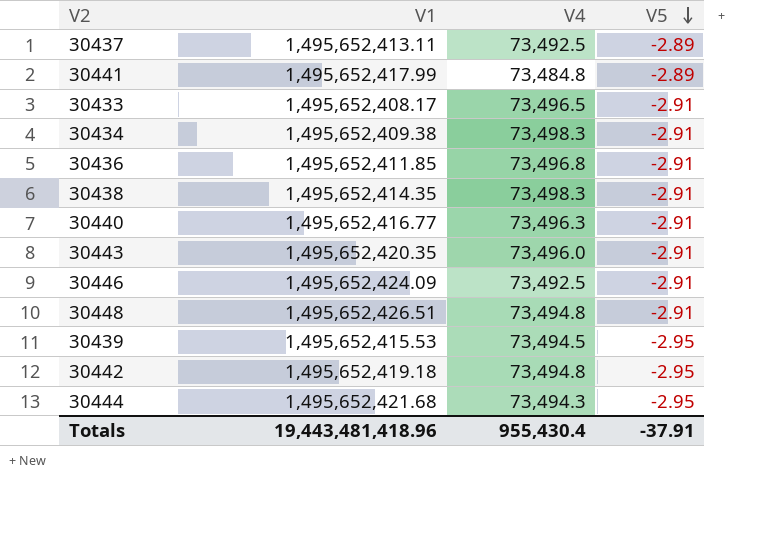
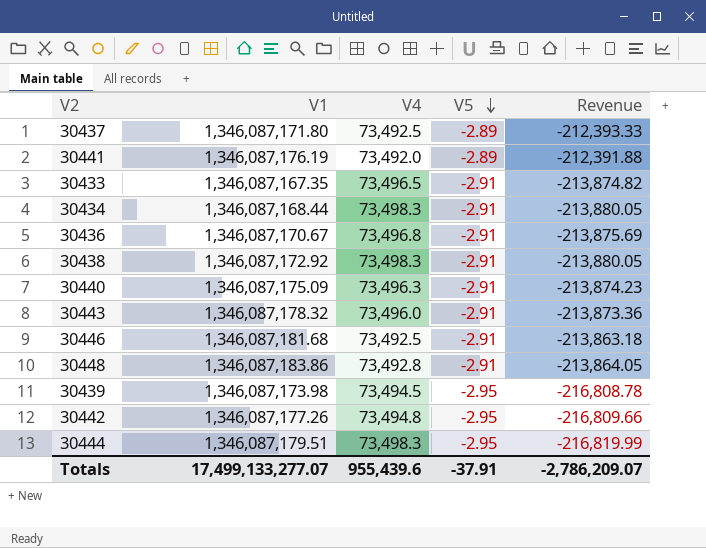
column Revenue | formula: none -> [V4] * [V5]
30437 | V1: 1,495,652,413.11 -> 1,346,087,171.80
30441 | V1: 1,495,652,417.99 -> 1,346,087,176.19
30441 | V4: 73,484.8 -> 73,492.0
30433 | V1: 1,495,652,408.17 -> 1,346,087,167.35
30434 | V1: 1,495,652,409.38 -> 1,346,087,168.44
30436 | V1: 1,495,652,411.85 -> 1,346,087,170.67
30438 | V1: 1,495,652,414.35 -> 1,346,087,172.92
30440 | V1: 1,495,652,416.77 -> 1,346,087,175.09
30443 | V1: 1,495,652,420.35 -> 1,346,087,178.32
30446 | V1: 1,495,652,424.09 -> 1,346,087,181.68
30448 | V1: 1,495,652,426.51 -> 1,346,087,183.86
30448 | V4: 73,494.8 -> 73,492.8
30439 | V1: 1,495,652,415.53 -> 1,346,087,173.98
30442 | V1: 1,495,652,419.18 -> 1,346,087,177.26
30444 | V1: 1,495,652,421.68 -> 1,346,087,179.51
30444 | V4: 73,494.3 -> 73,498.3
Totals | V1: 19,443,481,418.96 -> 17,499,133,277.07
Totals | V4: 955,430.4 -> 955,439.6

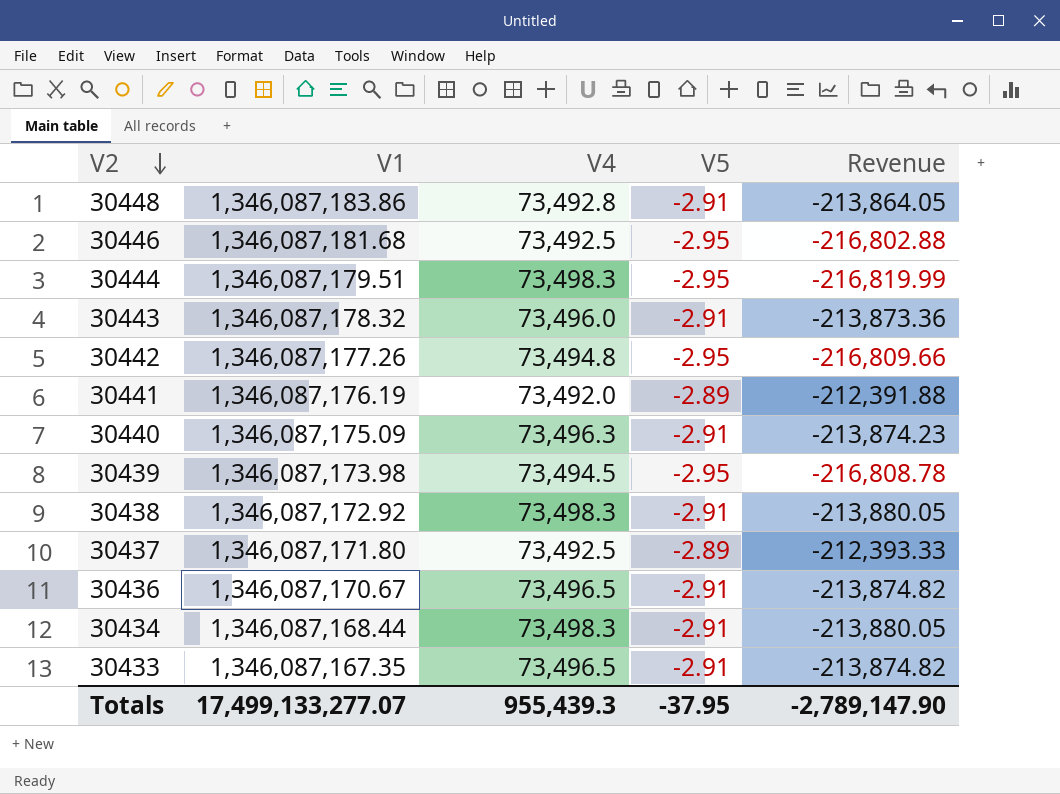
row order: V5 descending -> V2 descending
30446 | V5: -2.91 -> -2.95
30446 | Revenue: -213,863.18 -> -216,802.88
30436 | V4: 73,496.8 -> 73,496.5
30436 | Revenue: -213,875.69 -> -213,874.82
Totals | V4: 955,439.6 -> 955,439.3
Totals | V5: -37.91 -> -37.95
Totals | Revenue: -2,786,209.07 -> -2,789,147.90

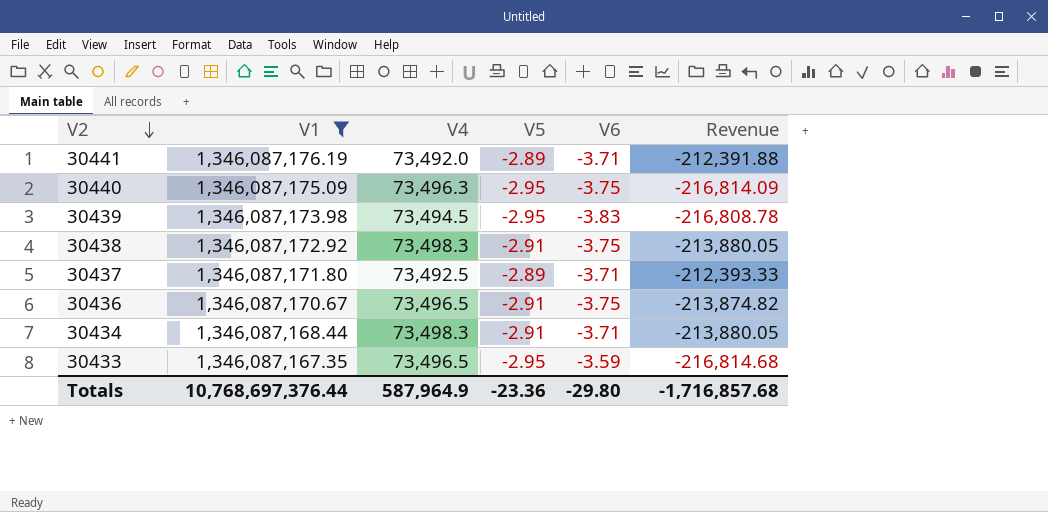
filter: none -> V1 <= 1,346,087,176.19
column V6 | position: none -> 5
30440 | V5: -2.91 -> -2.95
30440 | Revenue: -213,874.23 -> -216,814.09
30433 | V5: -2.91 -> -2.95
30433 | Revenue: -213,874.82 -> -216,814.68
Totals | V1: 17,499,133,277.07 -> 10,768,697,376.44
Totals | V4: 955,439.3 -> 587,964.9
Totals | V5: -37.95 -> -23.36
Totals | Revenue: -2,789,147.90 -> -1,716,857.68

